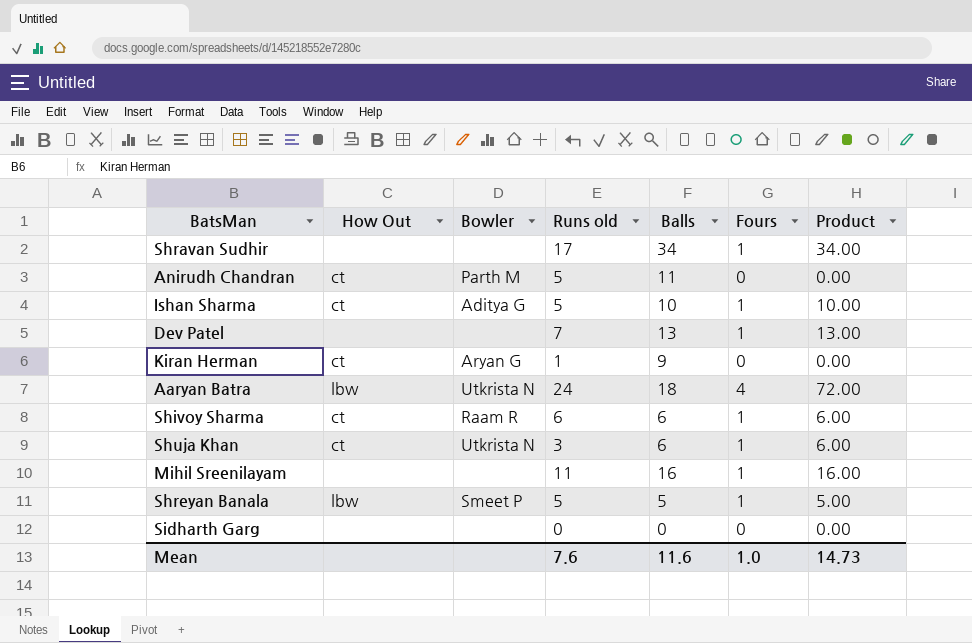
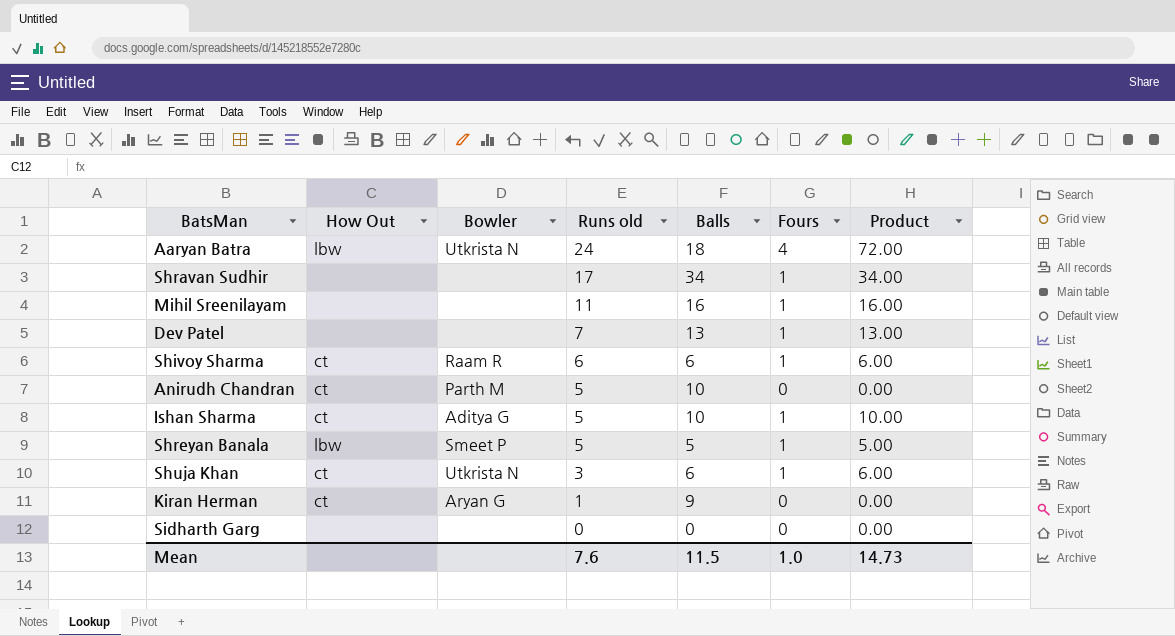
row order: none -> Runs old descending
Anirudh Chandran | Balls: 11 -> 10
Mean | Balls: 11.6 -> 11.5

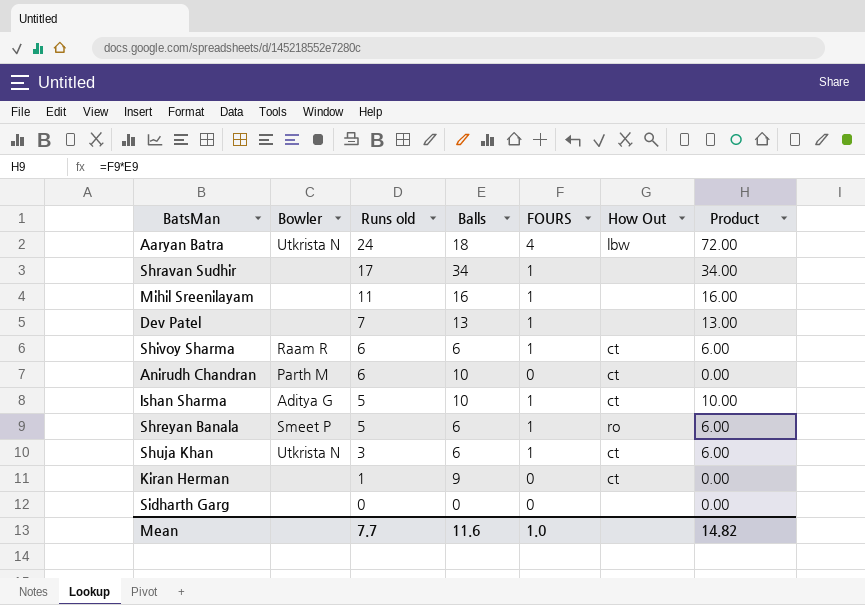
column name: Fours -> FOURS
column How Out | position: 2 -> 6
Anirudh Chandran | Runs old: 5 -> 6
Shreyan Banala | Balls: 5 -> 6
Shreyan Banala | How Out: lbw -> ro
Shreyan Banala | Product: 5.00 -> 6.00
Kiran Herman | Bowler: Aryan G -> none
Mean | Runs old: 7.6 -> 7.7
Mean | Balls: 11.5 -> 11.6
Mean | Product: 14.73 -> 14.82

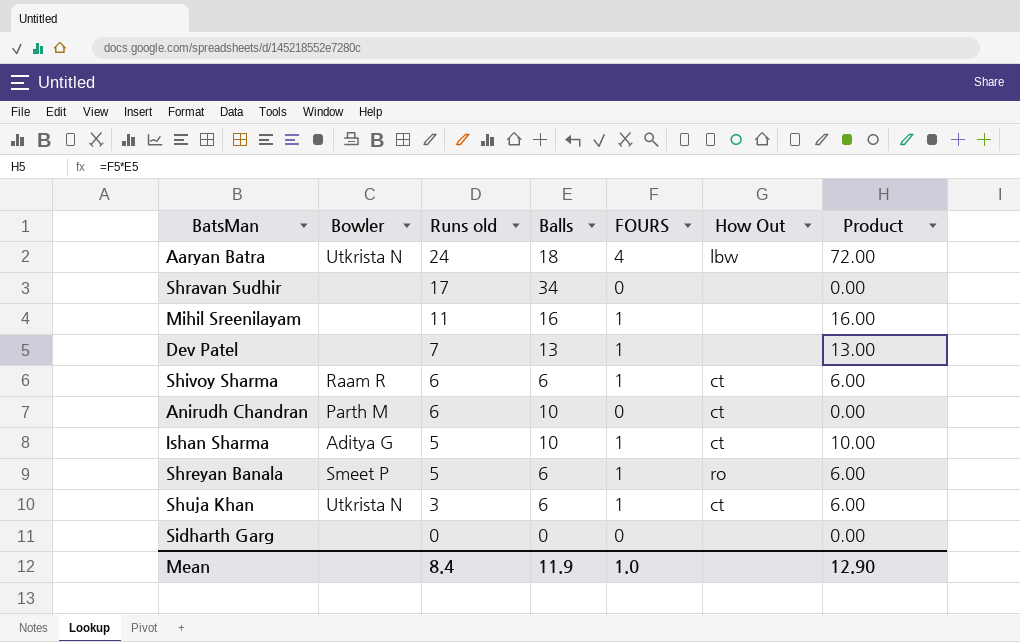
row Kiran Herman: none | 1 | 9 | 0 | ct | 0.00 -> none
Shravan Sudhir | FOURS: 1 -> 0
Shravan Sudhir | Product: 34.00 -> 0.00
Mean | Runs old: 7.7 -> 8.4
Mean | Balls: 11.6 -> 11.9
Mean | Product: 14.82 -> 12.90

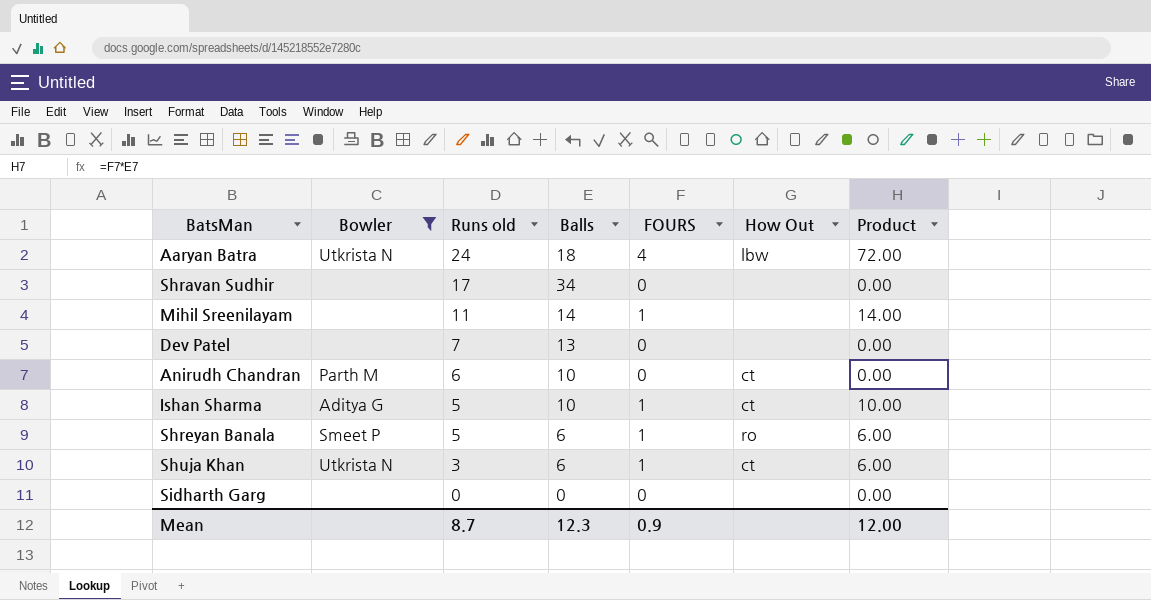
filter: none -> Bowler != Raam R
Mihil Sreenilayam | Balls: 16 -> 14
Mihil Sreenilayam | Product: 16.00 -> 14.00
Dev Patel | FOURS: 1 -> 0
Dev Patel | Product: 13.00 -> 0.00
Mean | Runs old: 8.4 -> 8.7
Mean | Balls: 11.9 -> 12.3
Mean | FOURS: 1.0 -> 0.9
Mean | Product: 12.90 -> 12.00

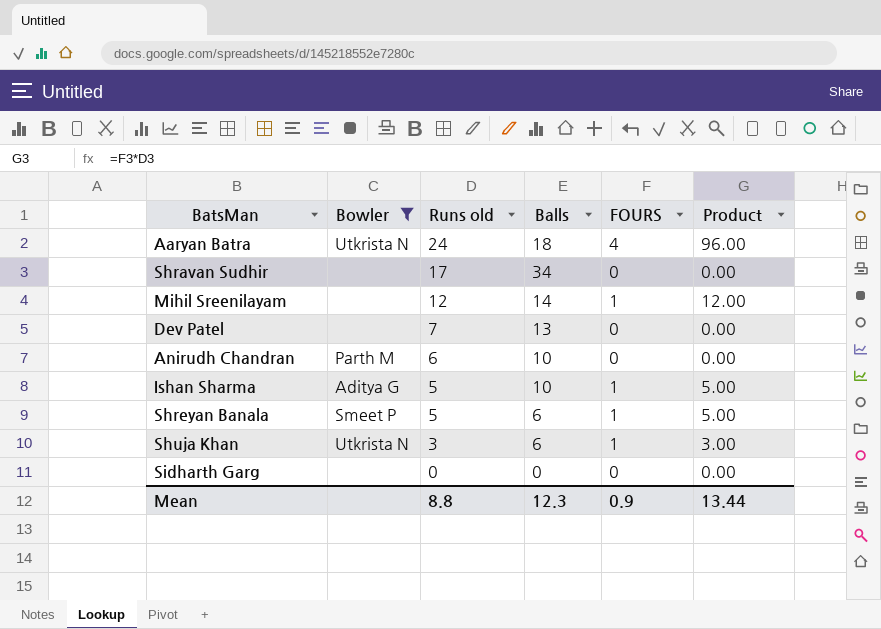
column How Out | position: 6 -> none
column Product | formula: [Balls] * [FOURS] -> [Runs old] * [FOURS]
Mihil Sreenilayam | Runs old: 11 -> 12
Mean | Runs old: 8.7 -> 8.8
Mean | Product: 12.00 -> 13.44

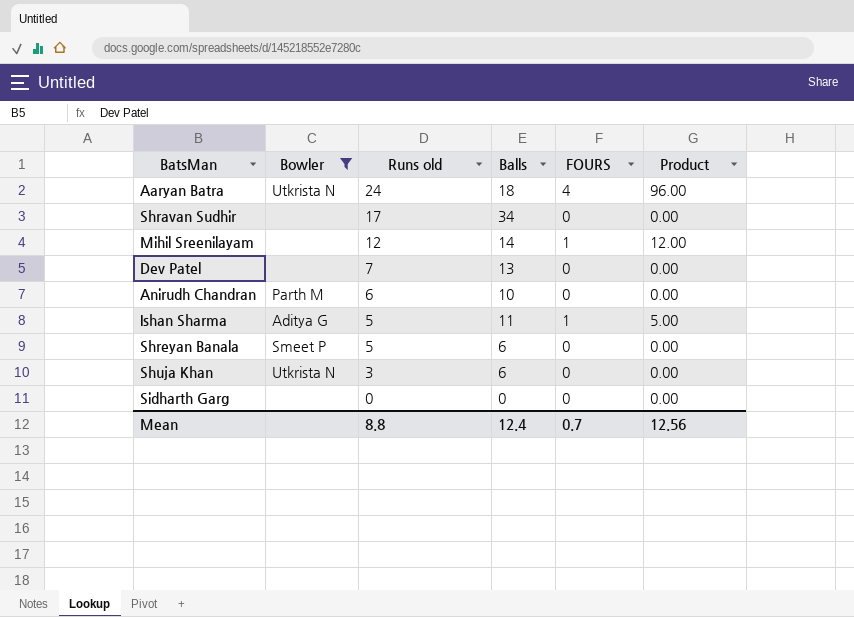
Ishan Sharma | Balls: 10 -> 11
Shreyan Banala | FOURS: 1 -> 0
Shreyan Banala | Product: 5.00 -> 0.00
Shuja Khan | FOURS: 1 -> 0
Shuja Khan | Product: 3.00 -> 0.00
Mean | Balls: 12.3 -> 12.4
Mean | FOURS: 0.9 -> 0.7
Mean | Product: 13.44 -> 12.56

